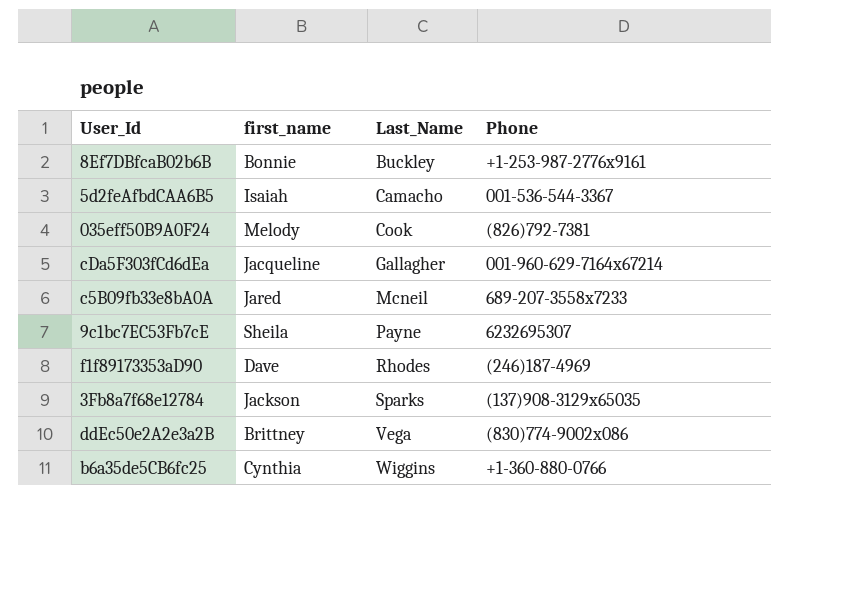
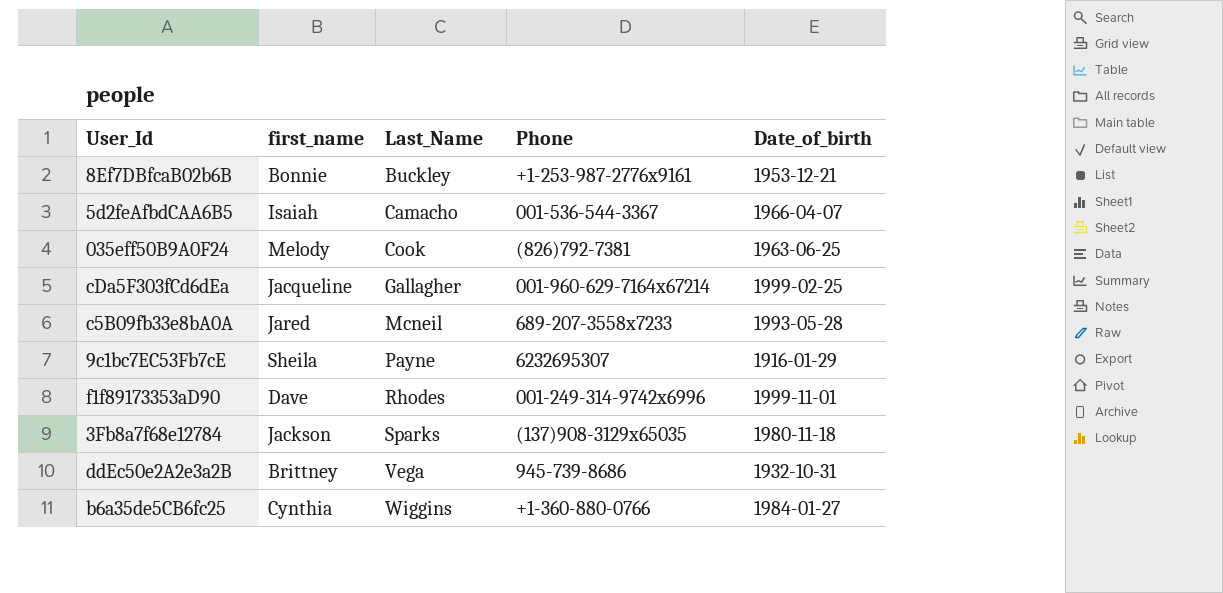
column Date_of_birth | position: none -> 5
f1f89173353aD90 | Phone: (246)187-4969 -> 001-249-314-9742x6996
ddEc50e2A2e3a2B | Phone: (830)774-9002x086 -> 945-739-8686

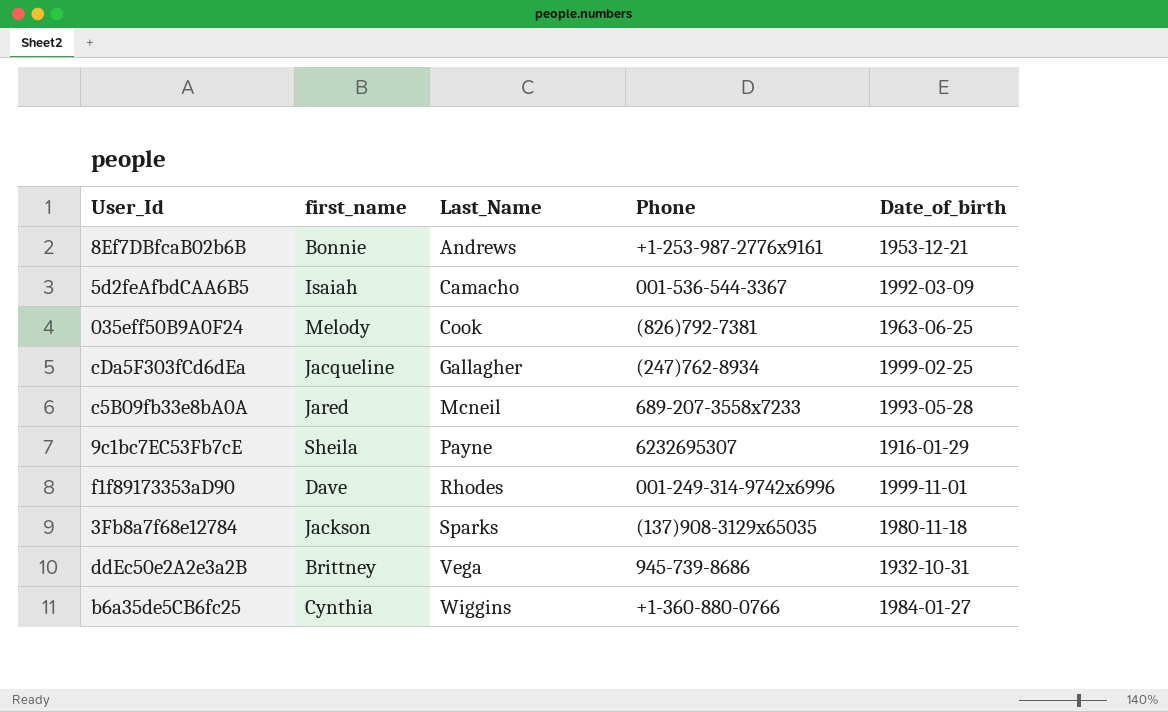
8Ef7DBfcaB02b6B | Last_Name: Buckley -> Andrews
5d2feAfbdCAA6B5 | Date_of_birth: 1966-04-07 -> 1992-03-09
cDa5F303fCd6dEa | Phone: 001-960-629-7164x67214 -> (247)762-8934

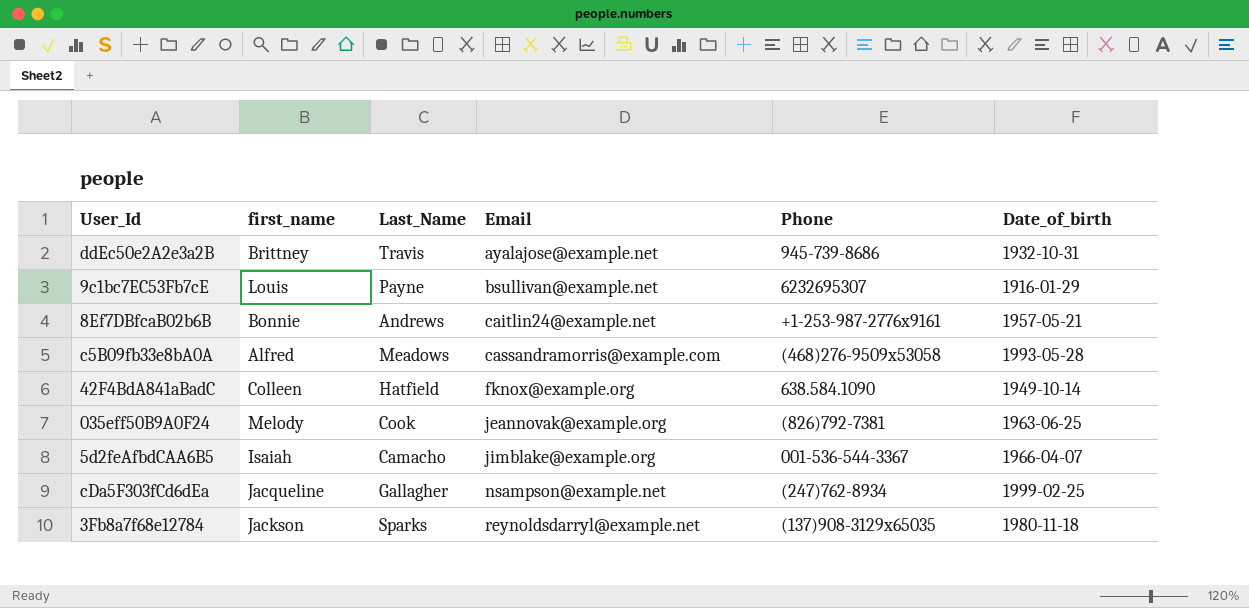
row order: Last_Name ascending -> Email ascending
column Email | position: none -> 4
row f1f89173353aD90: Dave | Rhodes | 001-249-314-9742x6996 | 1999-11-01 -> none
row b6a35de5CB6fc25: Cynthia | Wiggins | +1-360-880-0766 | 1984-01-27 -> none
ddEc50e2A2e3a2B | Last_Name: Vega -> Travis
9c1bc7EC53Fb7cE | first_name: Sheila -> Louis
8Ef7DBfcaB02b6B | Date_of_birth: 1953-12-21 -> 1957-05-21
c5B09fb33e8bA0A | first_name: Jared -> Alfred
c5B09fb33e8bA0A | Last_Name: Mcneil -> Meadows
c5B09fb33e8bA0A | Phone: 689-207-3558x7233 -> (468)276-9509x53058
row 42F4BdA841aBadC: none -> Colleen | Hatfield | fknox@example.org | 638.584.1090 | 1949-10-14
5d2feAfbdCAA6B5 | Date_of_birth: 1992-03-09 -> 1966-04-07

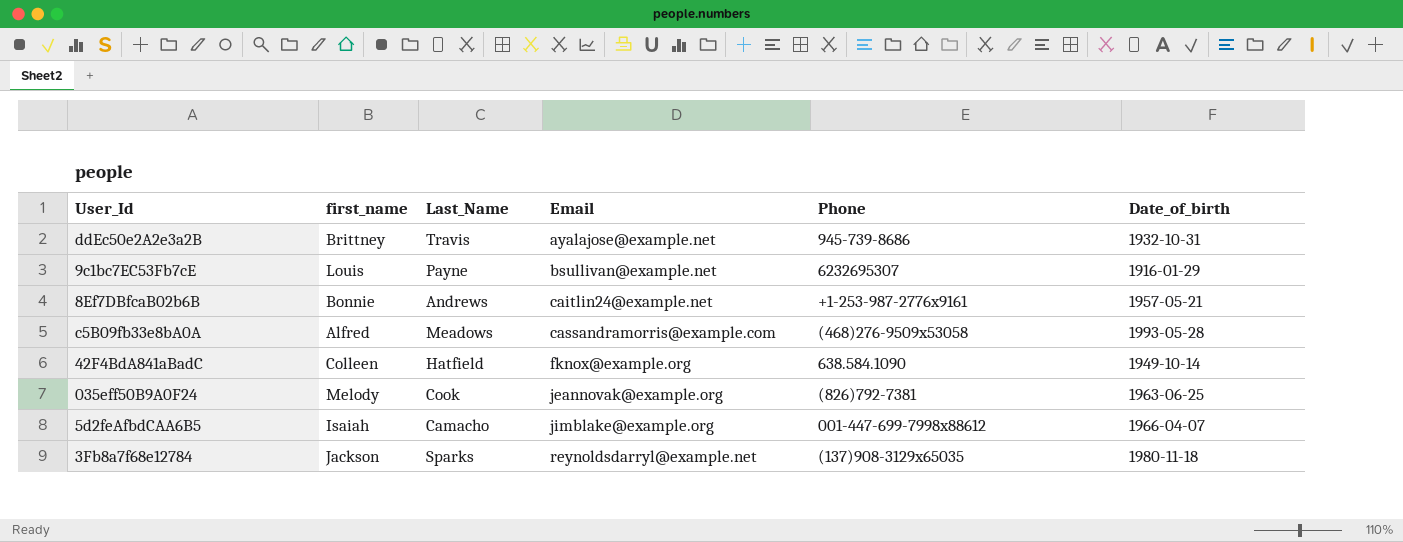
row cDa5F303fCd6dEa: Jacqueline | Gallagher | nsampson@example.net | (247)762-8934 | 1999-02-25 -> none
5d2feAfbdCAA6B5 | Phone: 001-536-544-3367 -> 001-447-699-7998x88612

